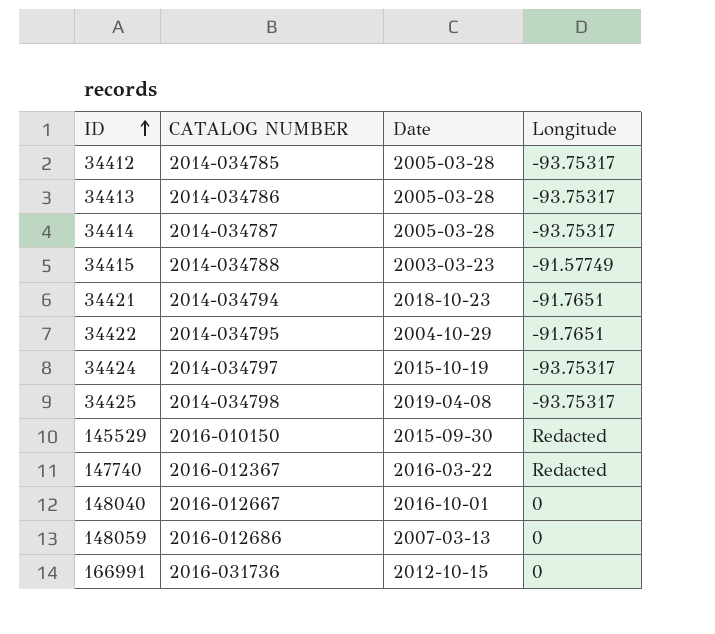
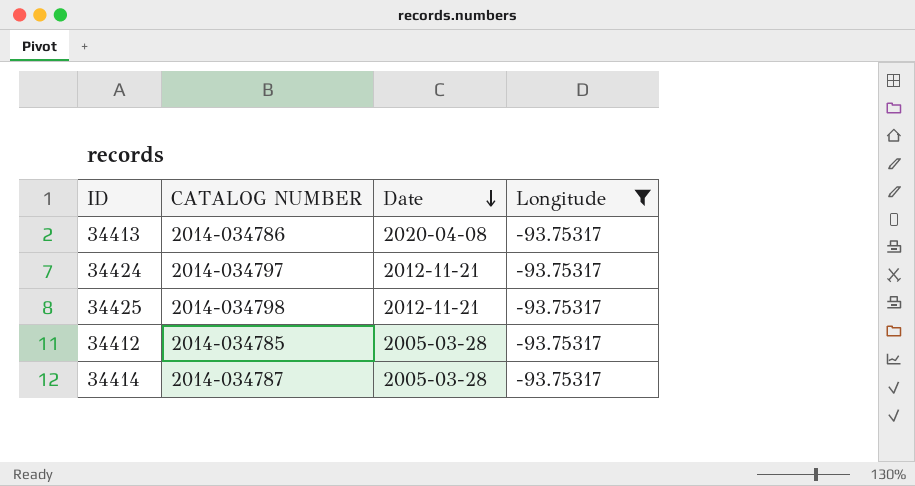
filter: none -> Longitude = -93.75317
row order: ID ascending -> Date descending
34413 | Date: 2005-03-28 -> 2020-04-08
34424 | Date: 2015-10-19 -> 2012-11-21
34425 | Date: 2019-04-08 -> 2012-11-21

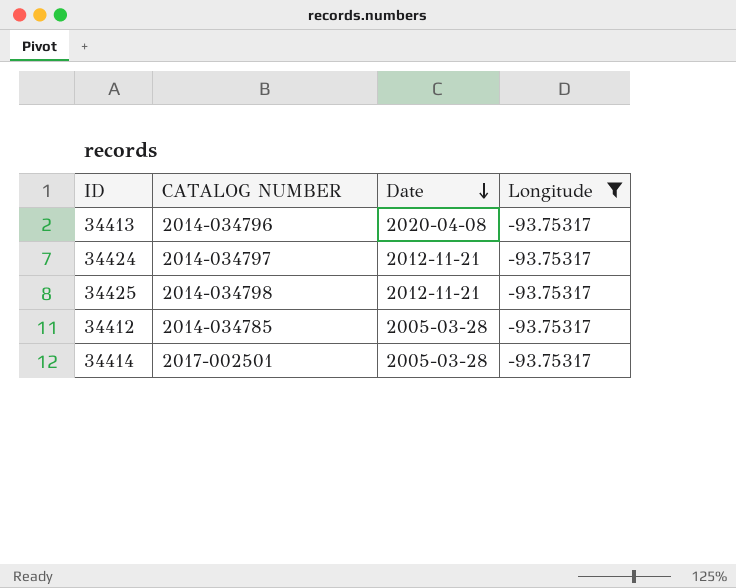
34413 | CATALOG NUMBER: 2014-034786 -> 2014-034796
34414 | CATALOG NUMBER: 2014-034787 -> 2017-002501

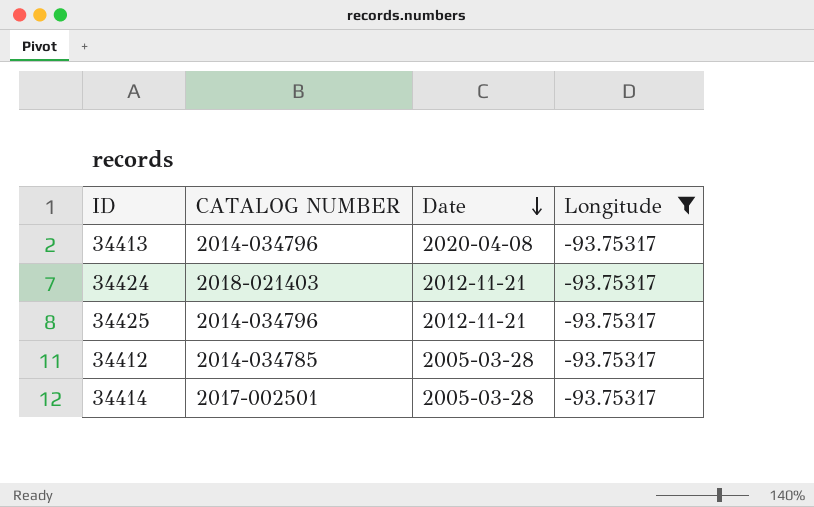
34424 | CATALOG NUMBER: 2014-034797 -> 2018-021403
34425 | CATALOG NUMBER: 2014-034798 -> 2014-034796

